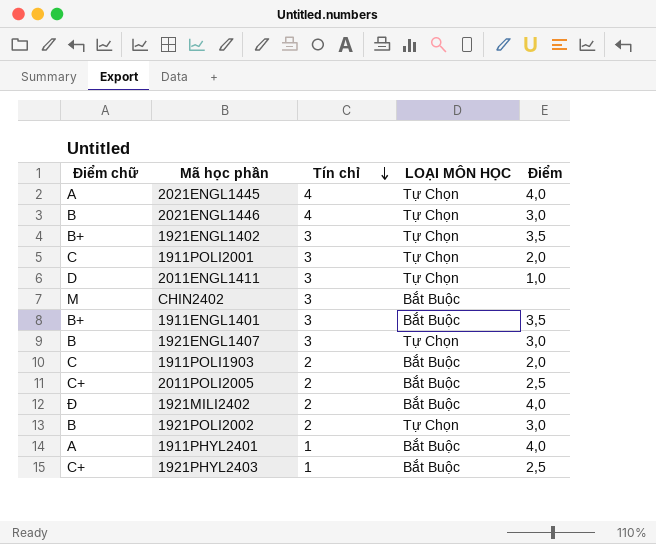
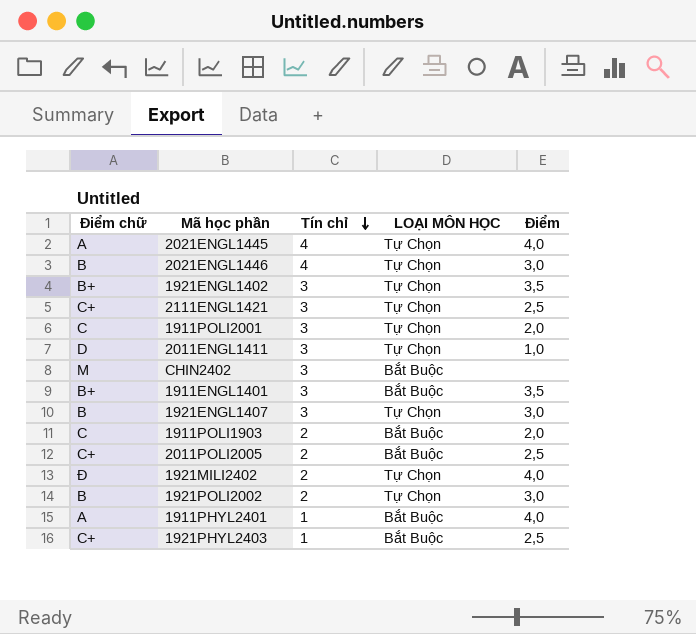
row 2111ENGL1421: none -> C+ | 3 | Tự Chọn | 2,5
1921MILI2402 | LOẠI MÔN HỌC: Bắt Buộc -> Tự Chọn

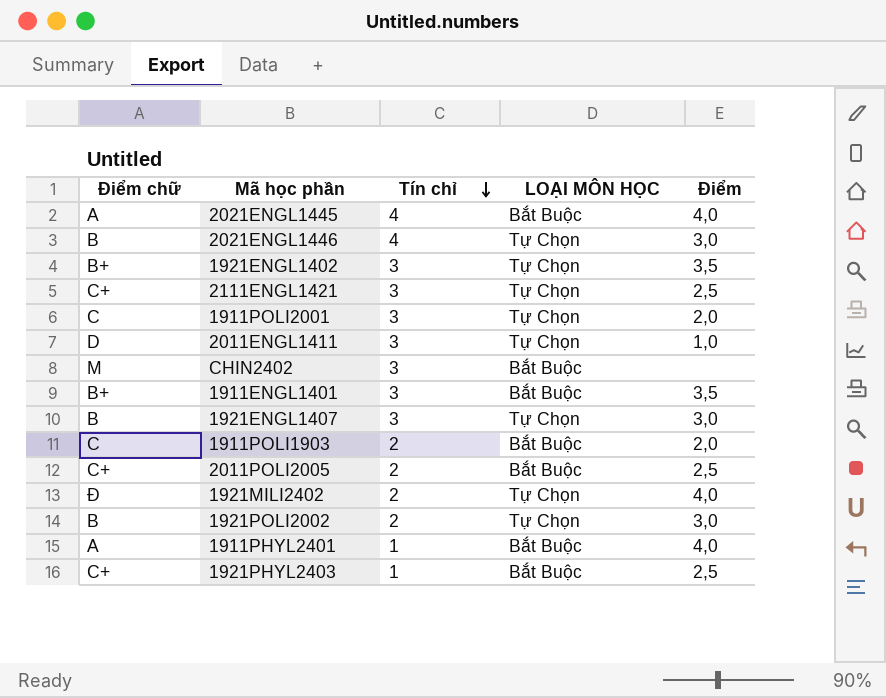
2021ENGL1445 | LOẠI MÔN HỌC: Tự Chọn -> Bắt Buộc

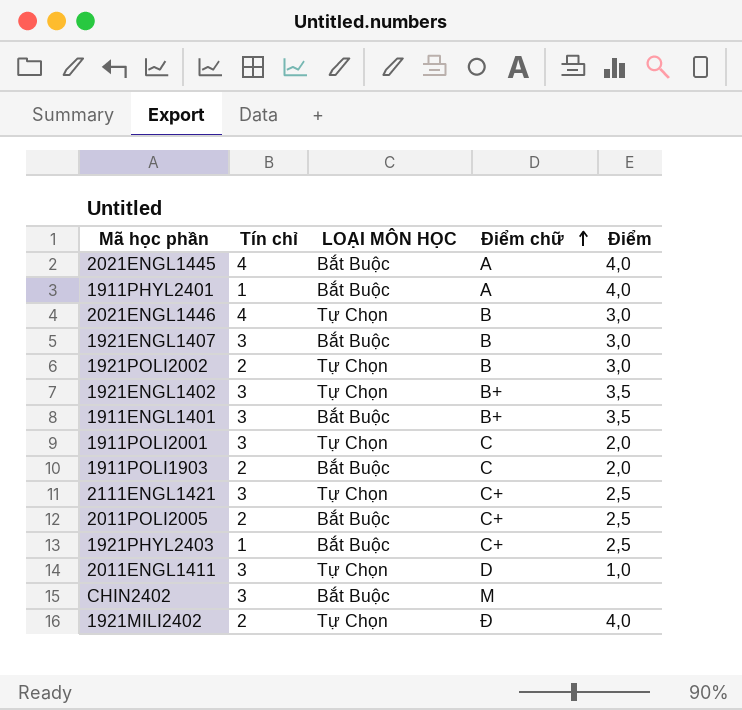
row order: Tín chỉ descending -> Điểm chữ ascending
column Điểm chữ | position: 1 -> 4
1921ENGL1407 | LOẠI MÔN HỌC: Tự Chọn -> Bắt Buộc

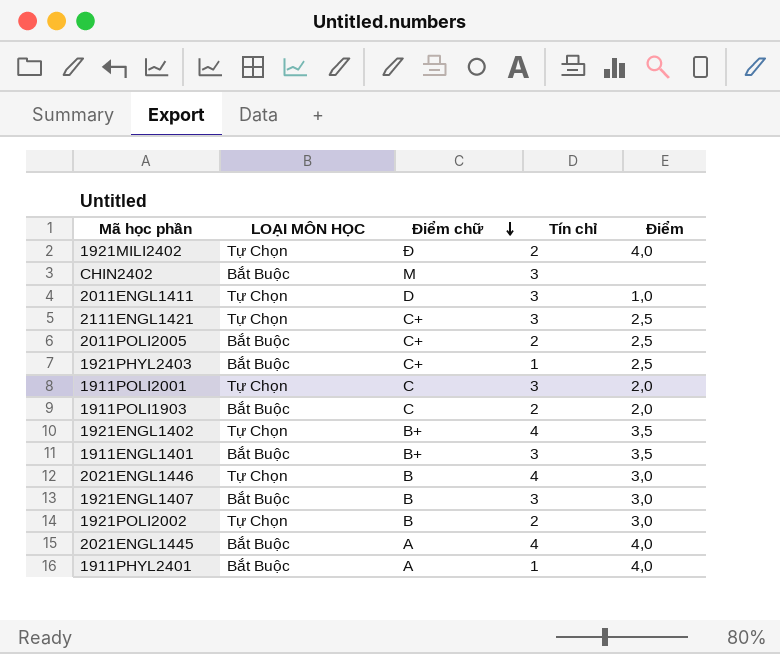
row order: Điểm chữ ascending -> Điểm chữ descending
column Tín chỉ | position: 2 -> 4
1921ENGL1402 | Tín chỉ: 3 -> 4

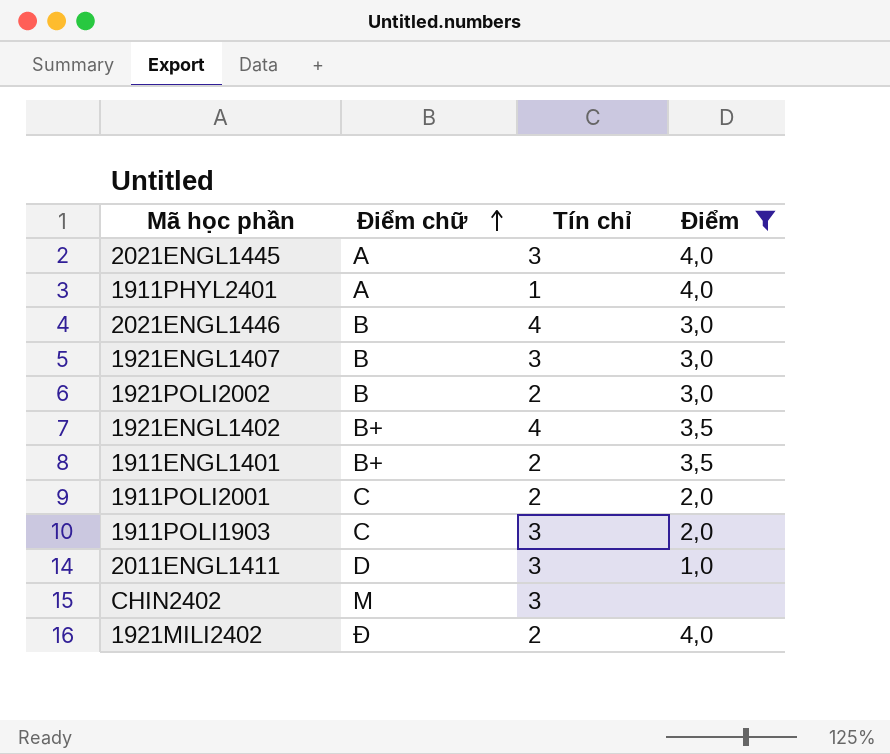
filter: none -> Điểm != 2,5
row order: Điểm chữ descending -> Điểm chữ ascending
column LOẠI MÔN HỌC | position: 2 -> none
2021ENGL1445 | Tín chỉ: 4 -> 3
1911ENGL1401 | Tín chỉ: 3 -> 2
1911POLI2001 | Tín chỉ: 3 -> 2
1911POLI1903 | Tín chỉ: 2 -> 3

